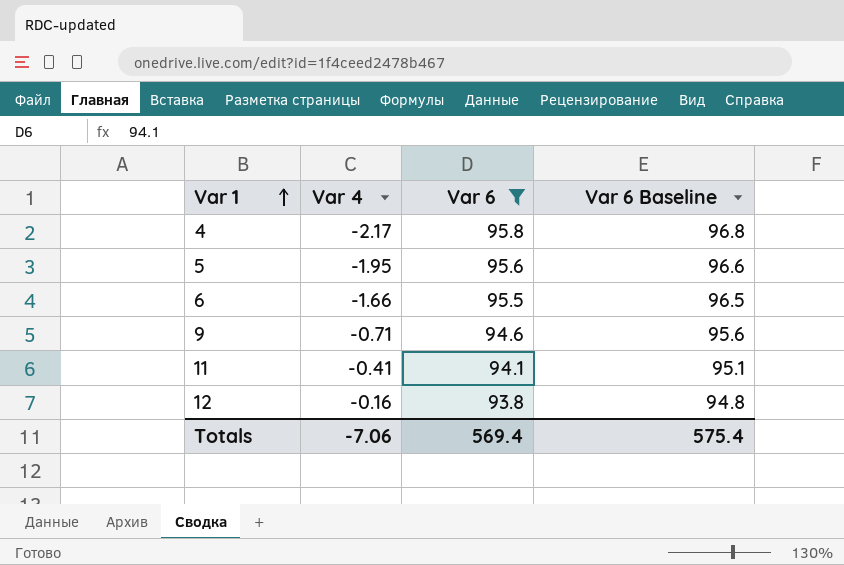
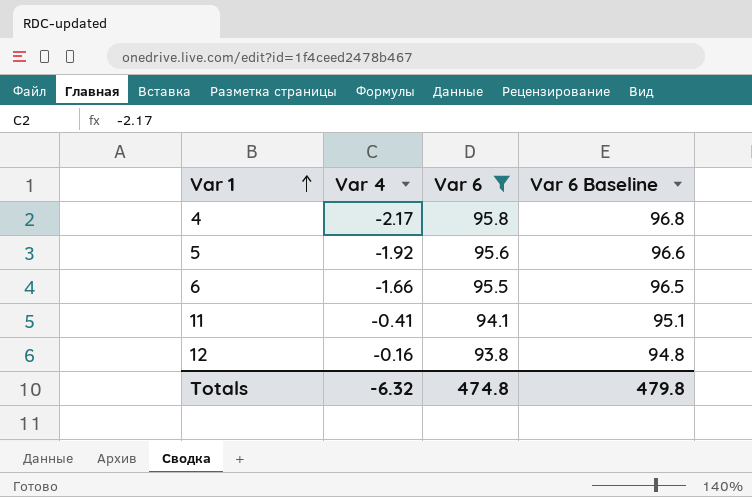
row 9: -0.71 | 94.6 | 95.6 -> none
5 | Var 4: -1.95 -> -1.92
Totals | Var 4: -7.06 -> -6.32
Totals | Var 6: 569.4 -> 474.8
Totals | Var 6 Baseline: 575.4 -> 479.8

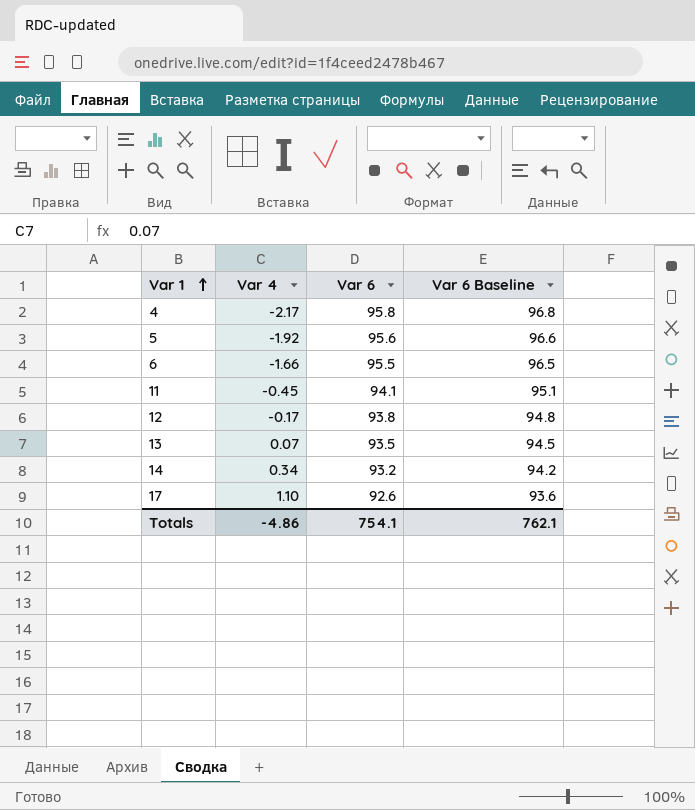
filter: Var 6 >= 93.8 -> none
11 | Var 4: -0.41 -> -0.45
12 | Var 4: -0.16 -> -0.17
Totals | Var 4: -6.32 -> -4.86
Totals | Var 6: 474.8 -> 754.1
Totals | Var 6 Baseline: 479.8 -> 762.1

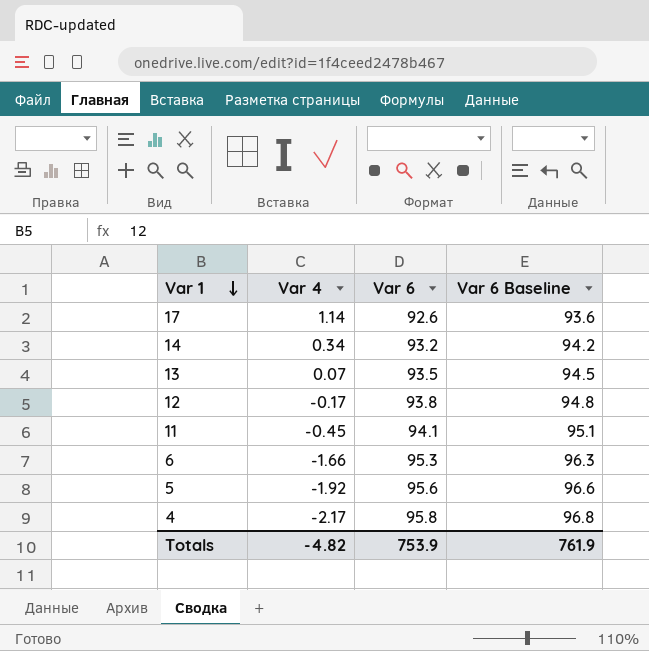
row order: Var 1 ascending -> Var 1 descending
17 | Var 4: 1.10 -> 1.14
6 | Var 6: 95.5 -> 95.3
6 | Var 6 Baseline: 96.5 -> 96.3
Totals | Var 4: -4.86 -> -4.82
Totals | Var 6: 754.1 -> 753.9
Totals | Var 6 Baseline: 762.1 -> 761.9

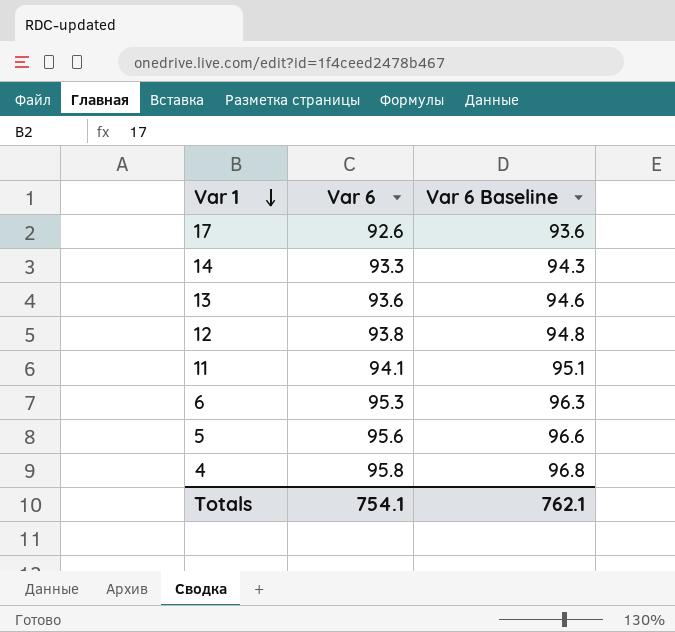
column Var 4 | position: 2 -> none
14 | Var 6: 93.2 -> 93.3
14 | Var 6 Baseline: 94.2 -> 94.3
13 | Var 6: 93.5 -> 93.6
13 | Var 6 Baseline: 94.5 -> 94.6
Totals | Var 6: 753.9 -> 754.1
Totals | Var 6 Baseline: 761.9 -> 762.1

